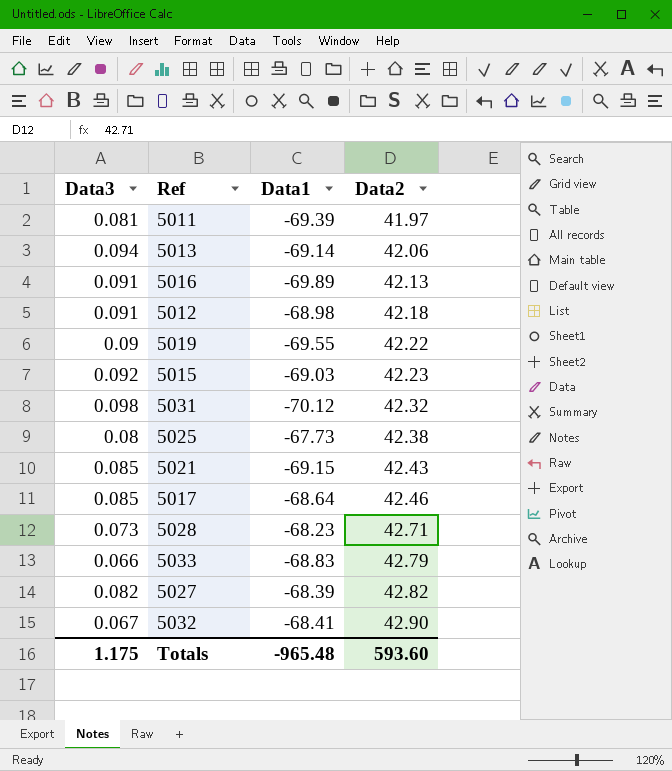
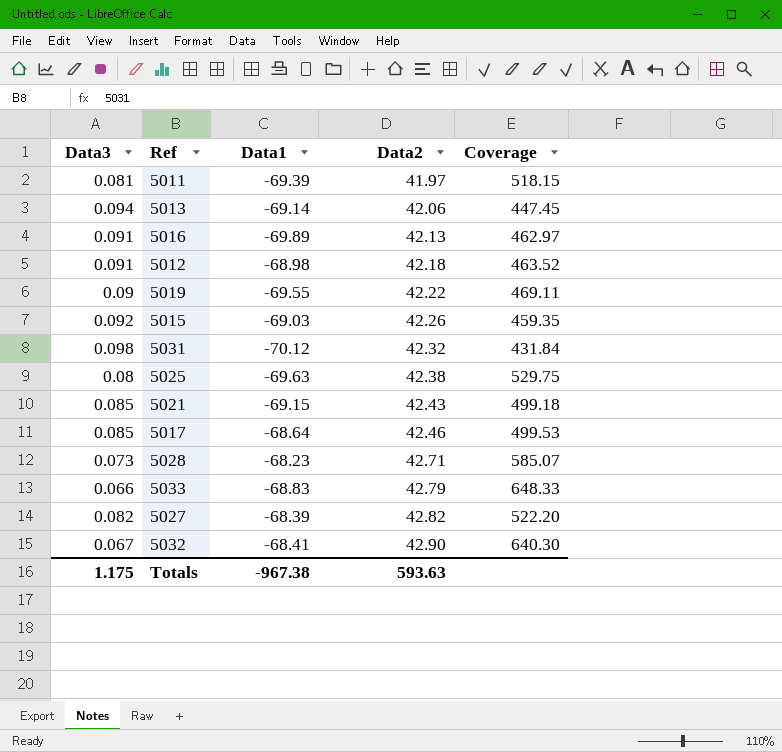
column Coverage | formula: none -> [Data2] / [Data3]
5015 | Data2: 42.23 -> 42.26
5025 | Data1: -67.73 -> -69.63
Totals | Data1: -965.48 -> -967.38
Totals | Data2: 593.60 -> 593.63

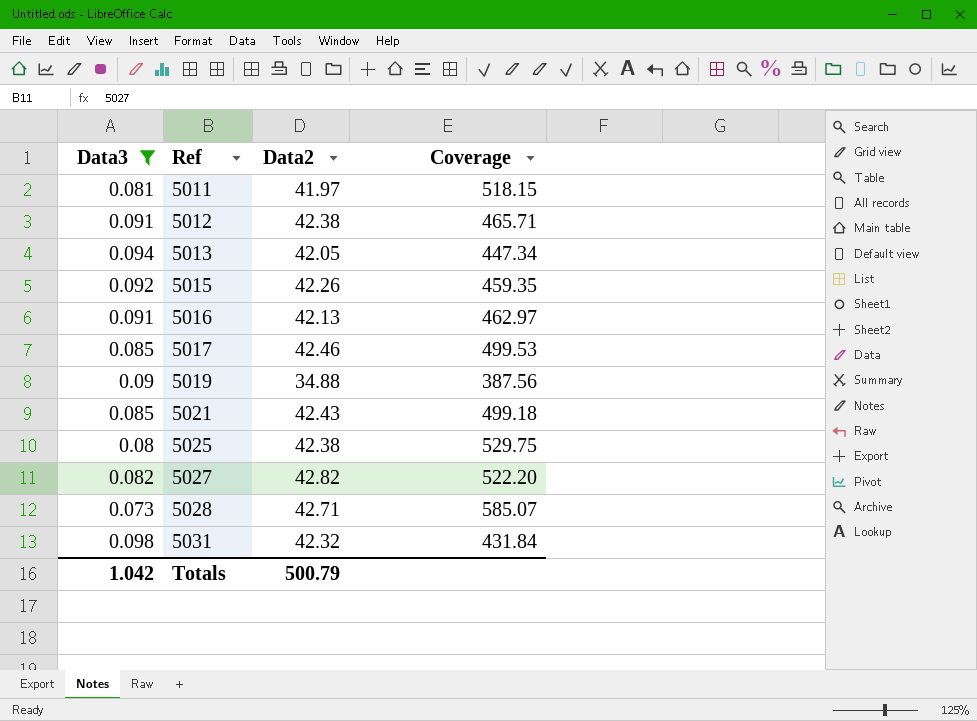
filter: none -> Data3 >= 0.073
row order: Data2 ascending -> Ref ascending
column Data1 | position: 3 -> none
5012 | Data2: 42.18 -> 42.38
5012 | Coverage: 463.52 -> 465.71
5013 | Data2: 42.06 -> 42.05
5013 | Coverage: 447.45 -> 447.34
5019 | Data2: 42.22 -> 34.88
5019 | Coverage: 469.11 -> 387.56
Totals | Data3: 1.175 -> 1.042
Totals | Data2: 593.63 -> 500.79

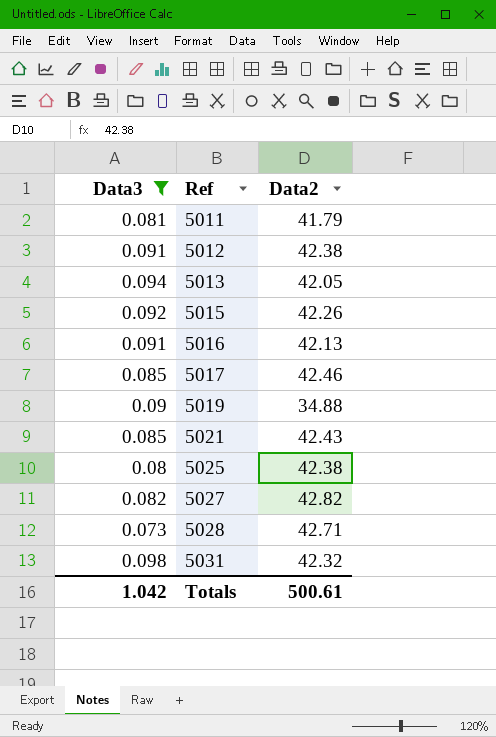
column Coverage | formula: [Data2] / [Data3] -> none
5011 | Data2: 41.97 -> 41.79
Totals | Data2: 500.79 -> 500.61

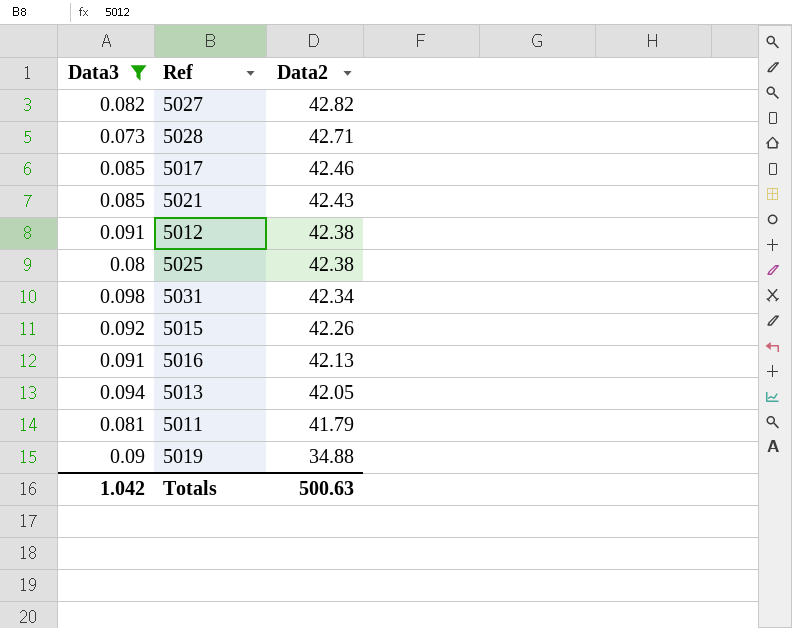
row order: Ref ascending -> Data2 descending
5031 | Data2: 42.32 -> 42.34
Totals | Data2: 500.61 -> 500.63

